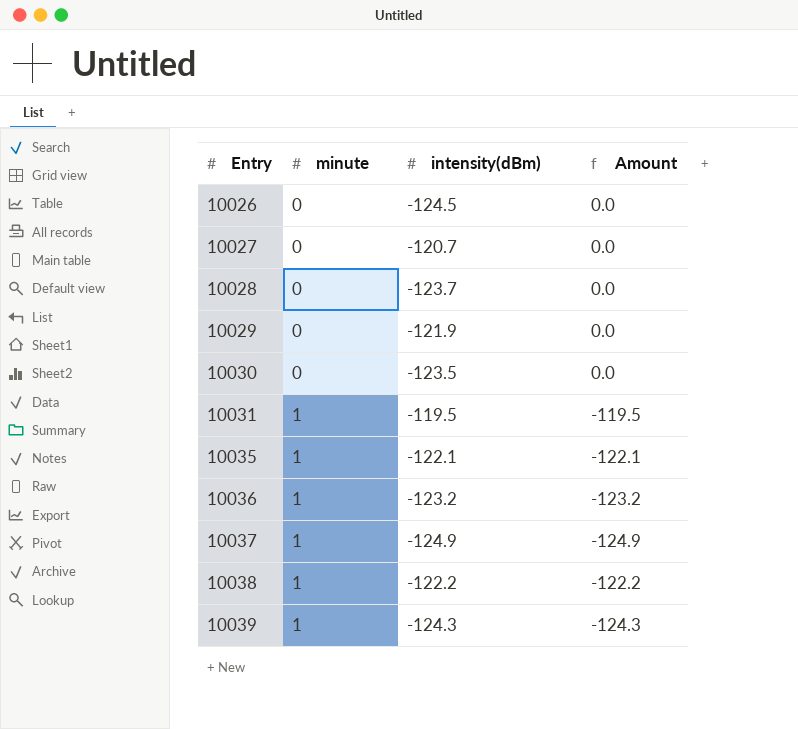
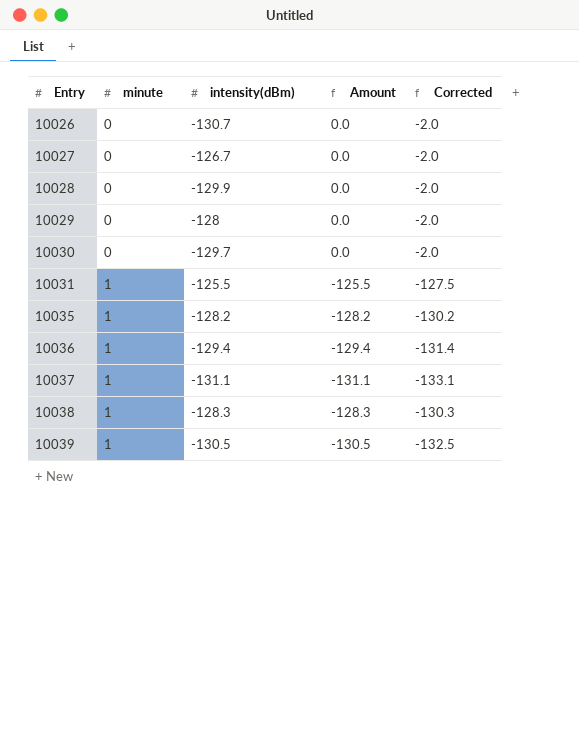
column Corrected | formula: none -> [Amount] - 2
10026 | intensity(dBm): -124.5 -> -130.7
10027 | intensity(dBm): -120.7 -> -126.7
10028 | intensity(dBm): -123.7 -> -129.9
10029 | intensity(dBm): -121.9 -> -128
10030 | intensity(dBm): -123.5 -> -129.7
10031 | intensity(dBm): -119.5 -> -125.5
10031 | Amount: -119.5 -> -125.5
10035 | intensity(dBm): -122.1 -> -128.2
10035 | Amount: -122.1 -> -128.2
10036 | intensity(dBm): -123.2 -> -129.4
10036 | Amount: -123.2 -> -129.4
10037 | intensity(dBm): -124.9 -> -131.1
10037 | Amount: -124.9 -> -131.1
10038 | intensity(dBm): -122.2 -> -128.3
10038 | Amount: -122.2 -> -128.3
10039 | intensity(dBm): -124.3 -> -130.5
10039 | Amount: -124.3 -> -130.5

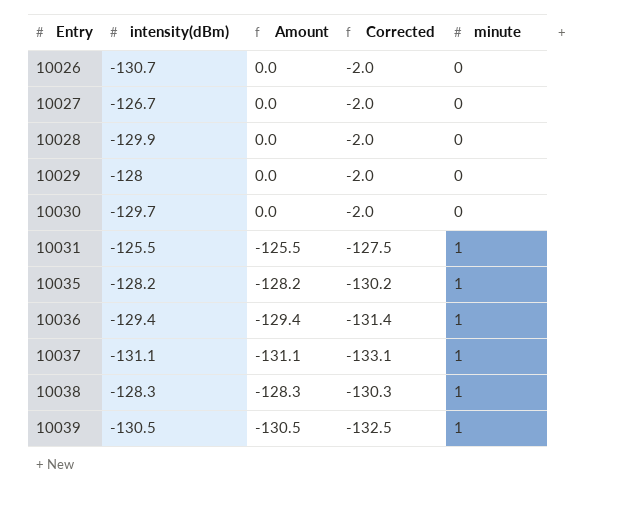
column minute | position: 2 -> 5

